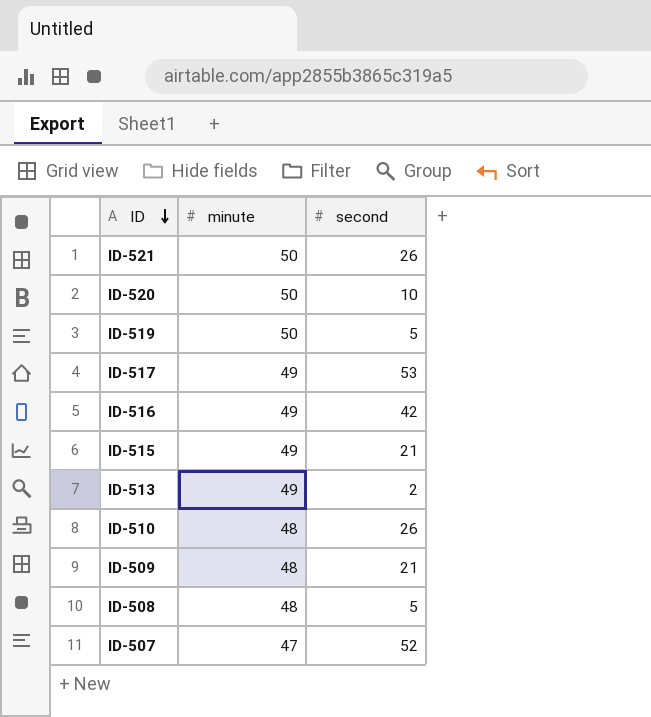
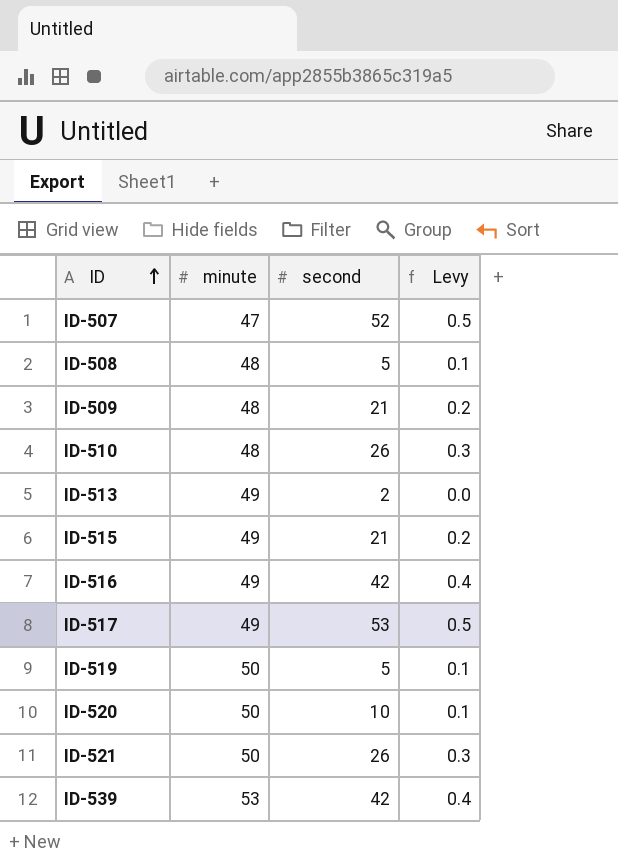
row order: ID descending -> ID ascending
column Levy | formula: none -> [second] * 0.01
row ID-539: none -> 53 | 42 | 0.4

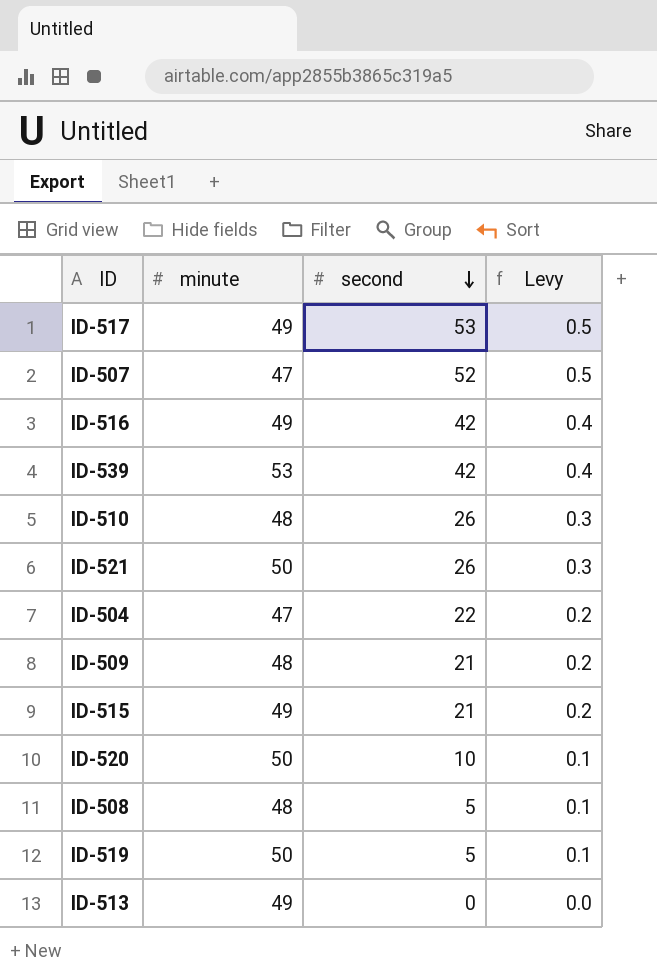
row order: ID ascending -> second descending
row ID-504: none -> 47 | 22 | 0.2
ID-513 | second: 2 -> 0

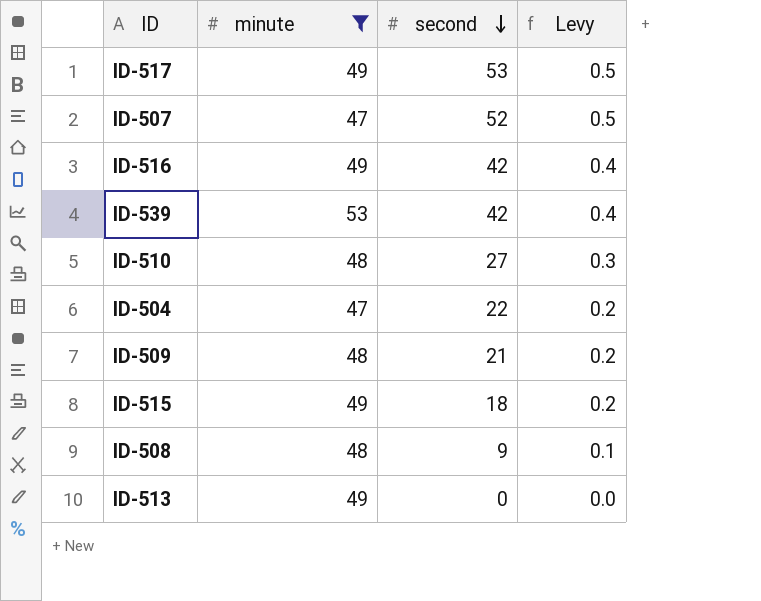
filter: none -> minute != 50
ID-510 | second: 26 -> 27
ID-515 | second: 21 -> 18
ID-508 | second: 5 -> 9

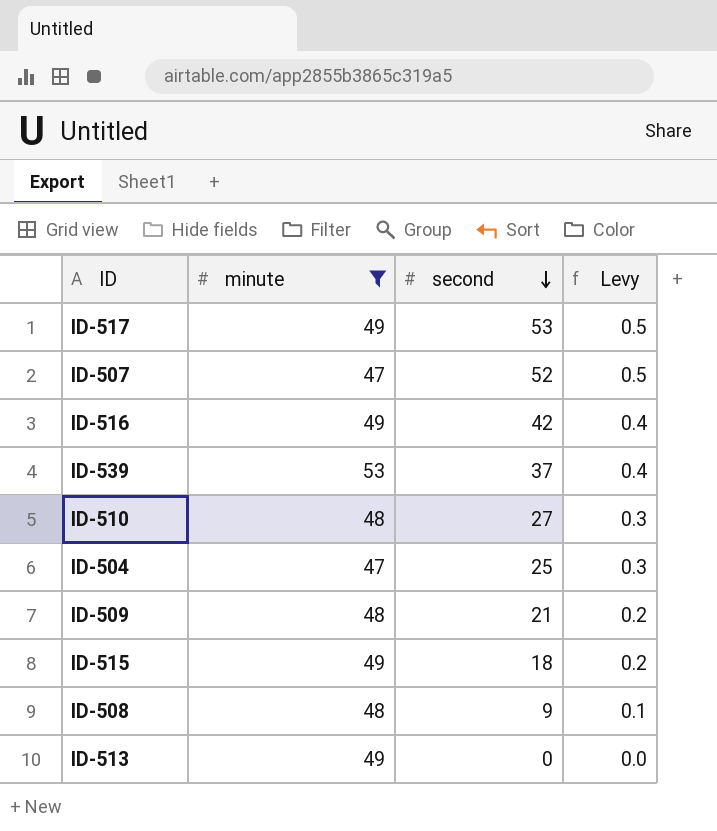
ID-539 | second: 42 -> 37
ID-504 | second: 22 -> 25
ID-504 | Levy: 0.2 -> 0.3

